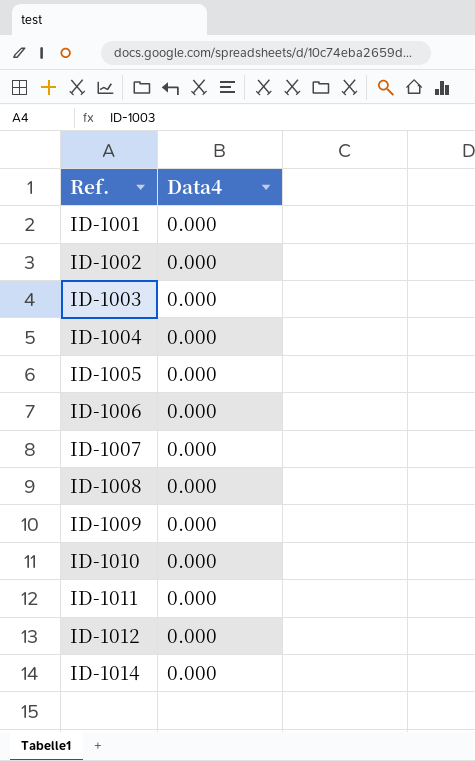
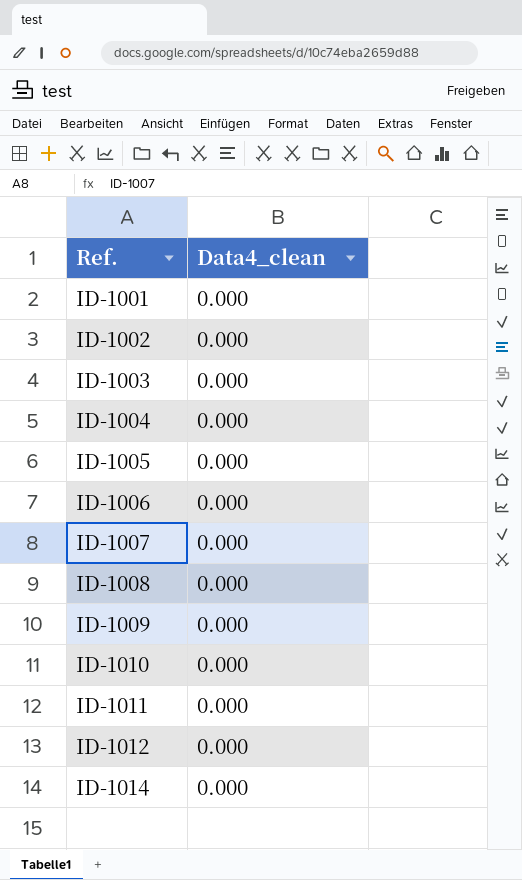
column name: Data4 -> Data4_clean

